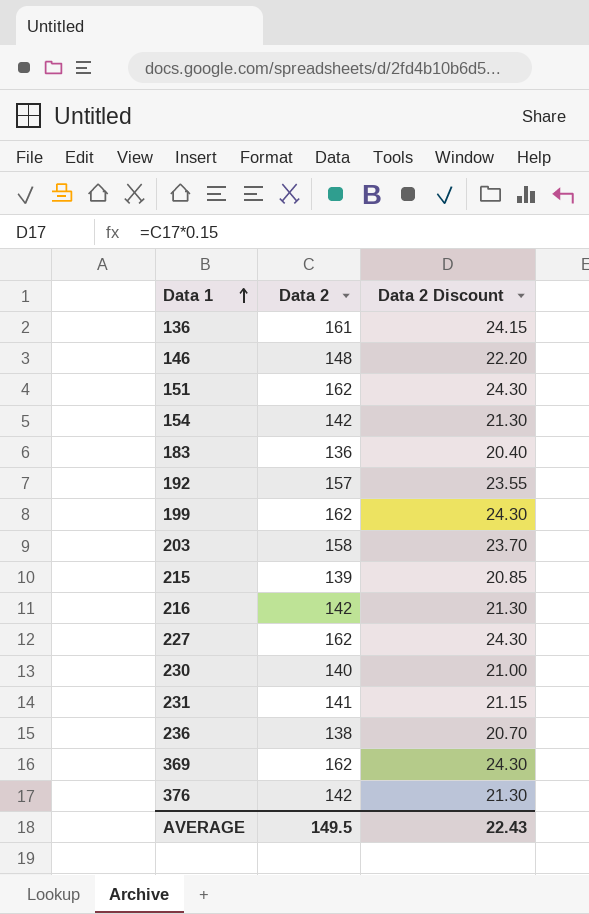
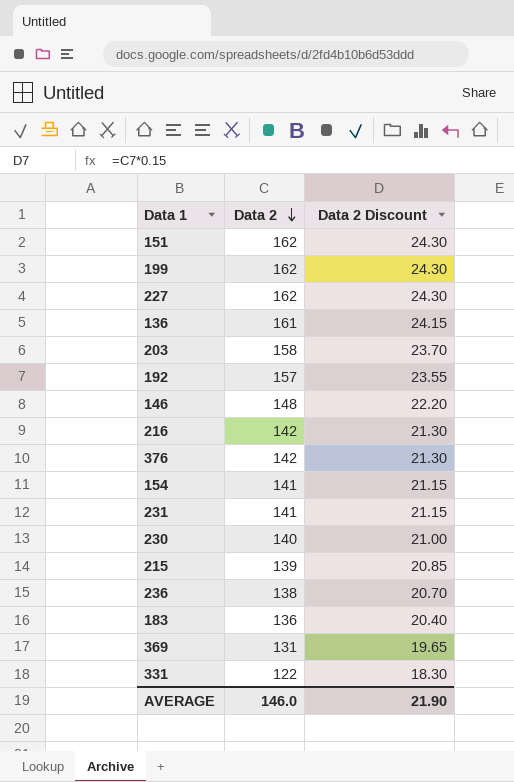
row order: Data 1 ascending -> Data 2 descending
154 | Data 2: 142 -> 141
154 | Data 2 Discount: 21.30 -> 21.15
369 | Data 2: 162 -> 131
369 | Data 2 Discount: 24.30 -> 19.65
row 331: none -> 122 | 18.30
AVERAGE | Data 2: 149.5 -> 146.0
AVERAGE | Data 2 Discount: 22.43 -> 21.90

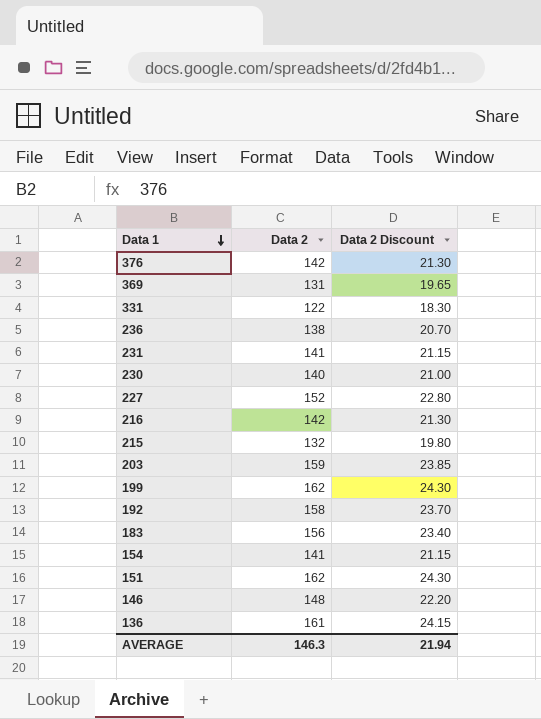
row order: Data 2 descending -> Data 1 descending
227 | Data 2: 162 -> 152
227 | Data 2 Discount: 24.30 -> 22.80
215 | Data 2: 139 -> 132
215 | Data 2 Discount: 20.85 -> 19.80
203 | Data 2: 158 -> 159
203 | Data 2 Discount: 23.70 -> 23.85
192 | Data 2: 157 -> 158
192 | Data 2 Discount: 23.55 -> 23.70
183 | Data 2: 136 -> 156
183 | Data 2 Discount: 20.40 -> 23.40
AVERAGE | Data 2: 146.0 -> 146.3
AVERAGE | Data 2 Discount: 21.90 -> 21.94

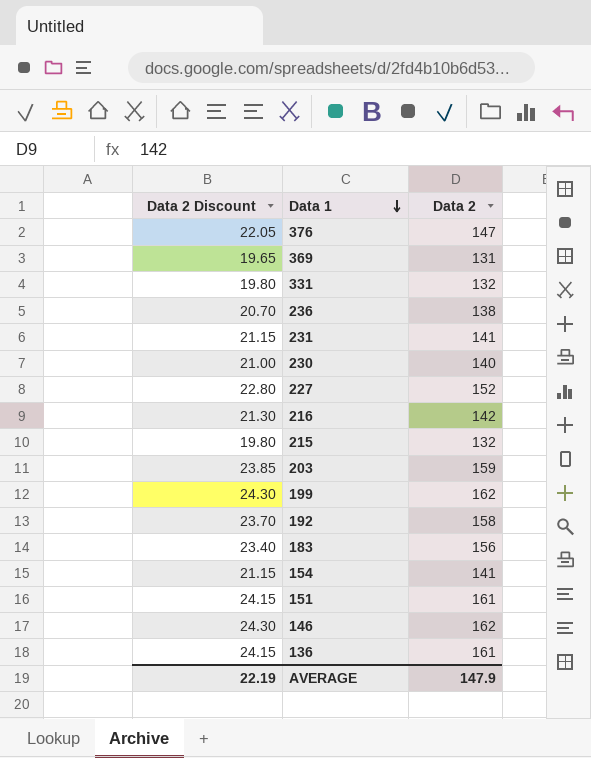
column Data 2 Discount | position: 3 -> 1
376 | Data 2 Discount: 21.30 -> 22.05
376 | Data 2: 142 -> 147
331 | Data 2 Discount: 18.30 -> 19.80
331 | Data 2: 122 -> 132
151 | Data 2 Discount: 24.30 -> 24.15
151 | Data 2: 162 -> 161
146 | Data 2 Discount: 22.20 -> 24.30
146 | Data 2: 148 -> 162
AVERAGE | Data 2 Discount: 21.94 -> 22.19
AVERAGE | Data 2: 146.3 -> 147.9

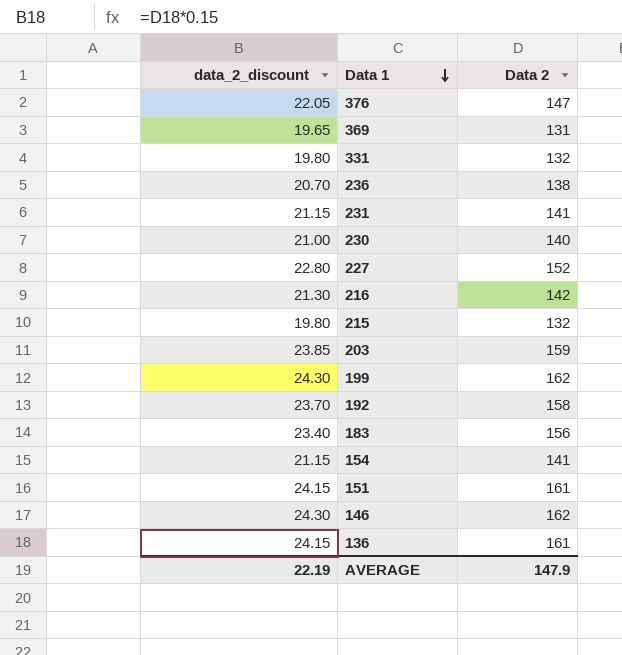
column name: Data 2 Discount -> data_2_discount

